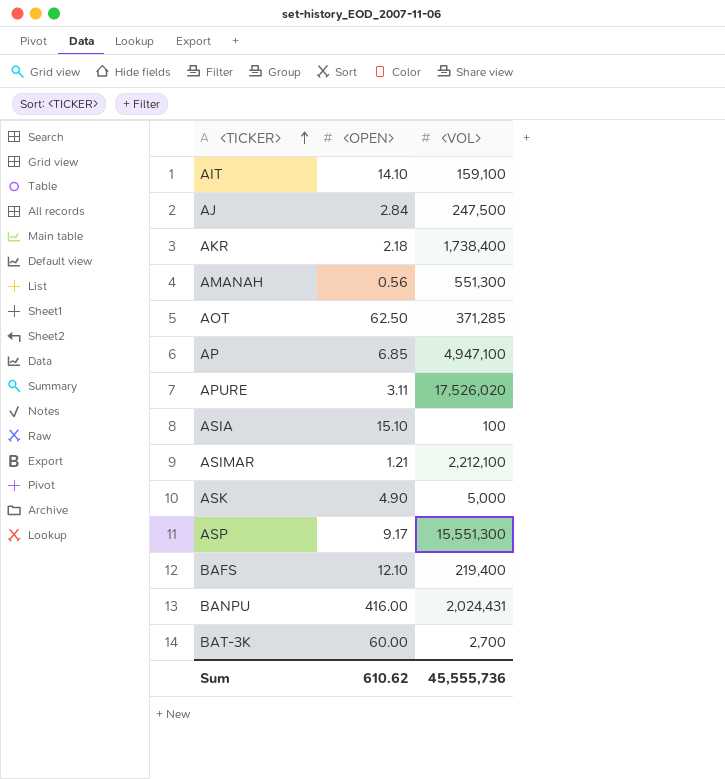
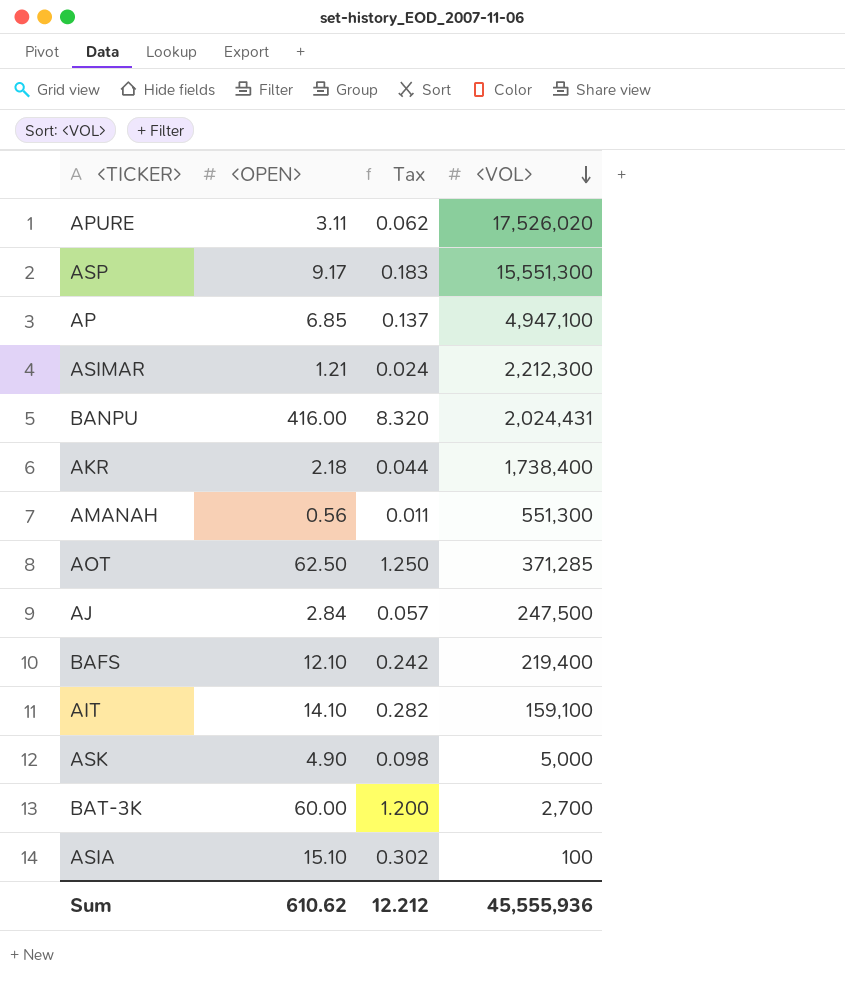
row order: <TICKER> ascending -> <VOL> descending
column Tax | formula: none -> [<OPEN>] * 0.02
ASIMAR | <VOL>: 2,212,100 -> 2,212,300
Sum | <VOL>: 45,555,736 -> 45,555,936

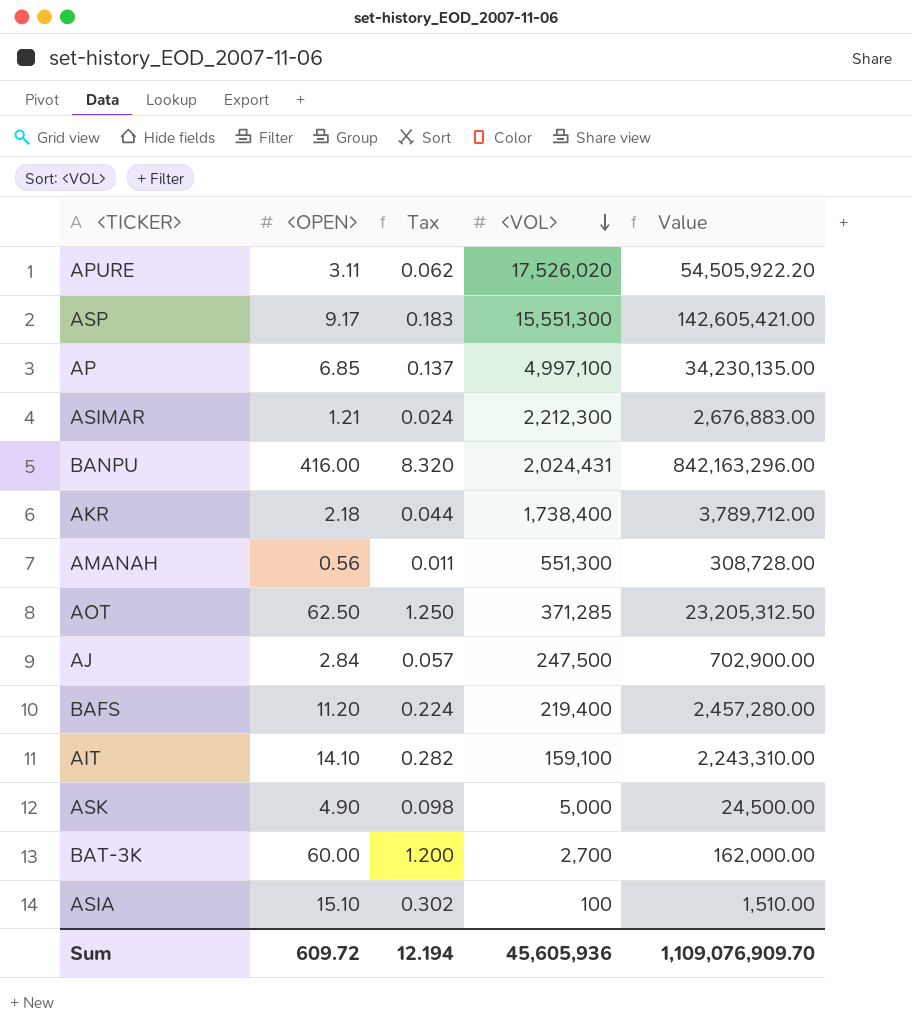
column Value | formula: none -> [<OPEN>] * [<VOL>]
AP | <VOL>: 4,947,100 -> 4,997,100
BAFS | <OPEN>: 12.10 -> 11.20
BAFS | Tax: 0.242 -> 0.224
Sum | <OPEN>: 610.62 -> 609.72
Sum | Tax: 12.212 -> 12.194
Sum | <VOL>: 45,555,936 -> 45,605,936

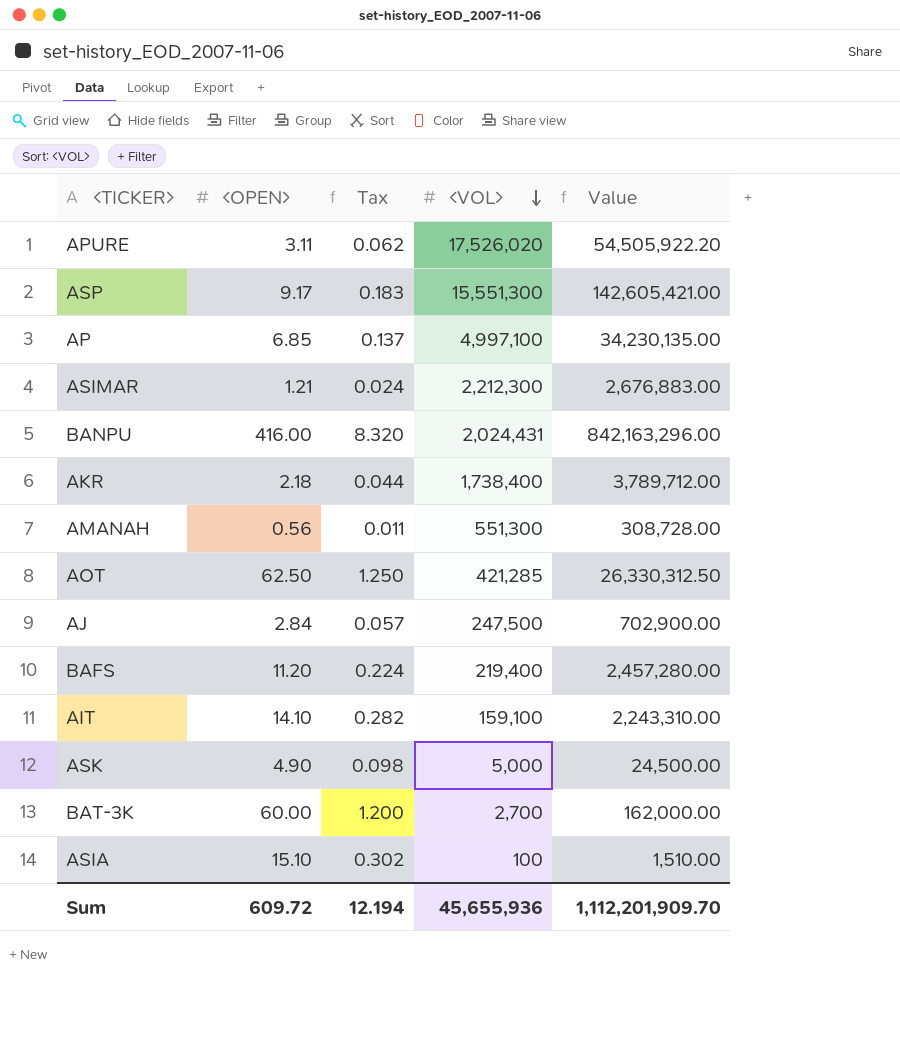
AOT | <VOL>: 371,285 -> 421,285
AOT | Value: 23,205,312.50 -> 26,330,312.50
Sum | <VOL>: 45,605,936 -> 45,655,936
Sum | Value: 1,109,076,909.70 -> 1,112,201,909.70

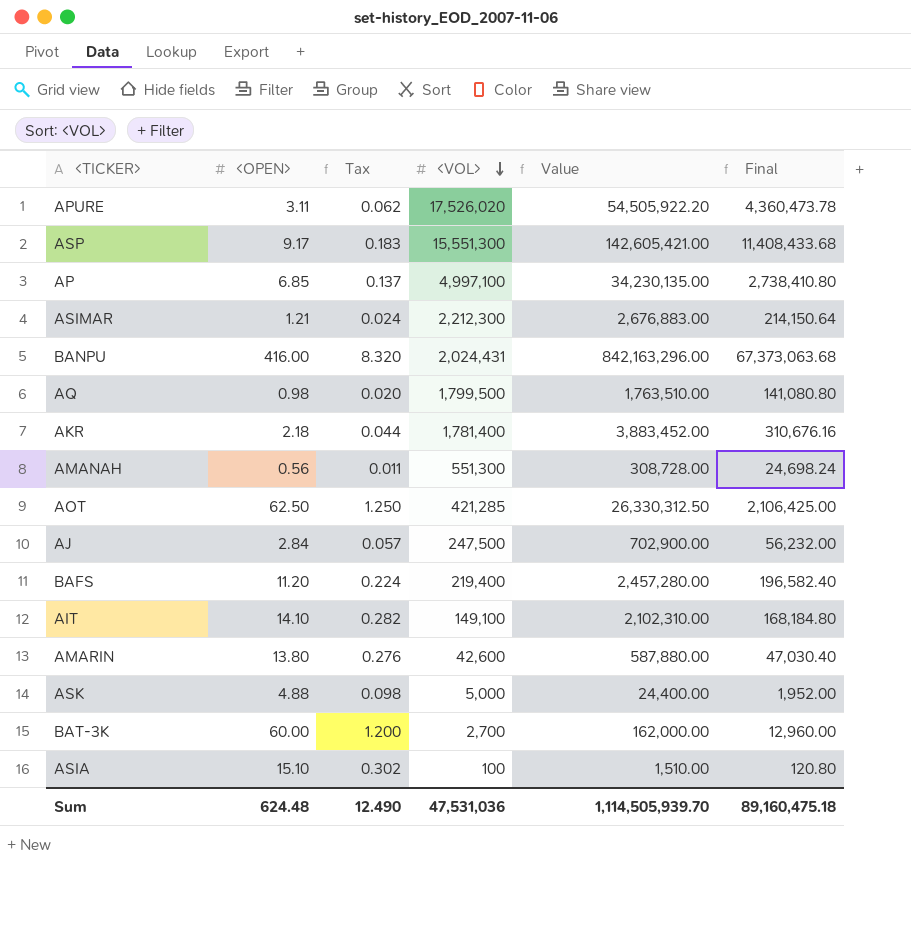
column Final | formula: none -> [Value] * 0.08
row AQ: none -> 0.98 | 0.020 | 1,799,500 | 1,763,510.00 | 141,080.80
AKR | <VOL>: 1,738,400 -> 1,781,400
AKR | Value: 3,789,712.00 -> 3,883,452.00
AIT | <VOL>: 159,100 -> 149,100
AIT | Value: 2,243,310.00 -> 2,102,310.00
row AMARIN: none -> 13.80 | 0.276 | 42,600 | 587,880.00 | 47,030.40
ASK | <OPEN>: 4.90 -> 4.88
ASK | Value: 24,500.00 -> 24,400.00
Sum | <OPEN>: 609.72 -> 624.48
Sum | Tax: 12.194 -> 12.490
Sum | <VOL>: 45,655,936 -> 47,531,036
Sum | Value: 1,112,201,909.70 -> 1,114,505,939.70

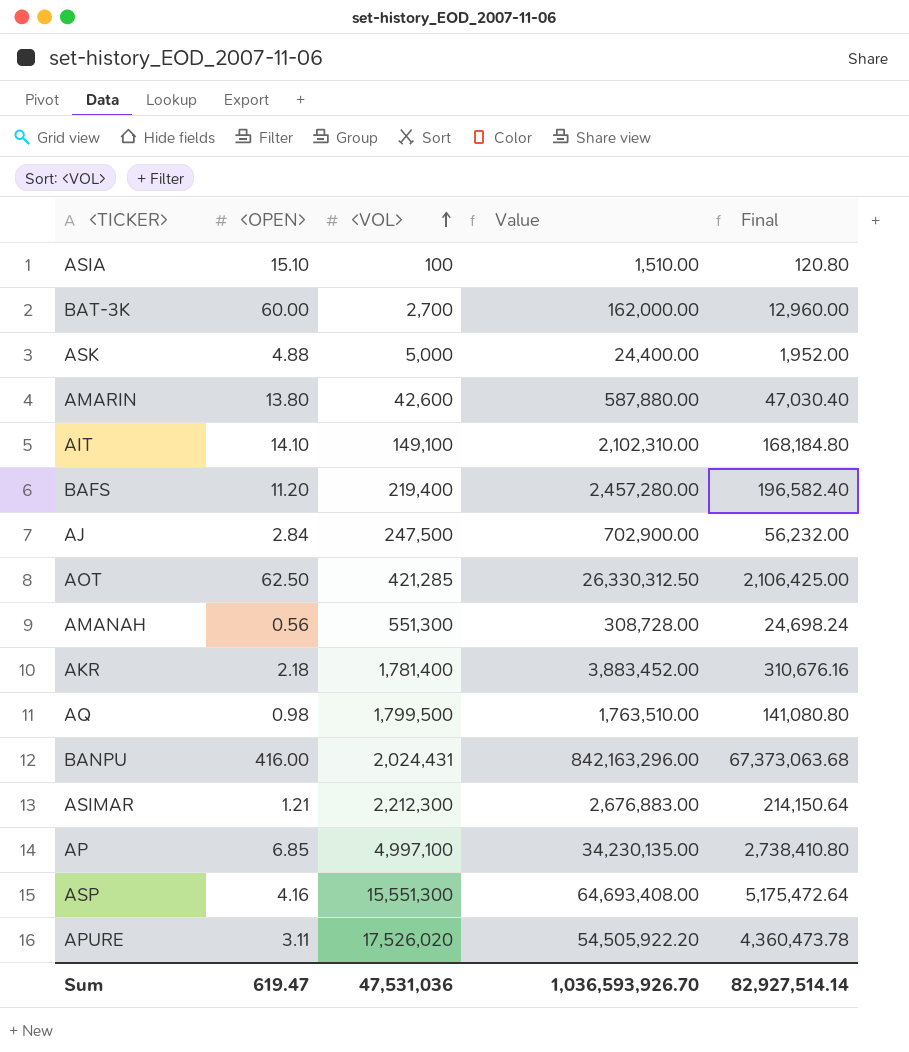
row order: <VOL> descending -> <VOL> ascending
column Tax | formula: [<OPEN>] * 0.02 -> none
ASP | <OPEN>: 9.17 -> 4.16
ASP | Value: 142,605,421.00 -> 64,693,408.00
ASP | Final: 11,408,433.68 -> 5,175,472.64
Sum | <OPEN>: 624.48 -> 619.47
Sum | Value: 1,114,505,939.70 -> 1,036,593,926.70
Sum | Final: 89,160,475.18 -> 82,927,514.14

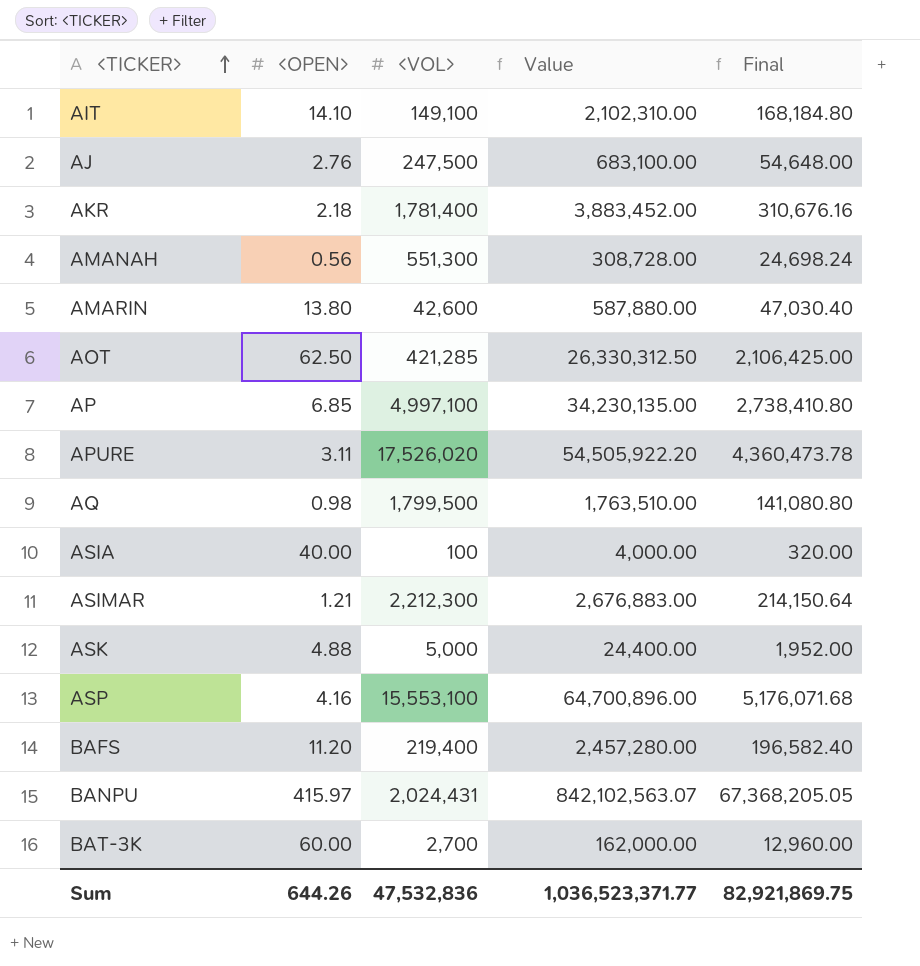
row order: <VOL> ascending -> <TICKER> ascending
AJ | <OPEN>: 2.84 -> 2.76
AJ | Value: 702,900.00 -> 683,100.00
AJ | Final: 56,232.00 -> 54,648.00
ASIA | <OPEN>: 15.10 -> 40.00
ASIA | Value: 1,510.00 -> 4,000.00
ASIA | Final: 120.80 -> 320.00
ASP | <VOL>: 15,551,300 -> 15,553,100
ASP | Value: 64,693,408.00 -> 64,700,896.00
ASP | Final: 5,175,472.64 -> 5,176,071.68
BANPU | <OPEN>: 416.00 -> 415.97
BANPU | Value: 842,163,296.00 -> 842,102,563.07
BANPU | Final: 67,373,063.68 -> 67,368,205.05
Sum | <OPEN>: 619.47 -> 644.26
Sum | <VOL>: 47,531,036 -> 47,532,836
Sum | Value: 1,036,593,926.70 -> 1,036,523,371.77
Sum | Final: 82,927,514.14 -> 82,921,869.75

